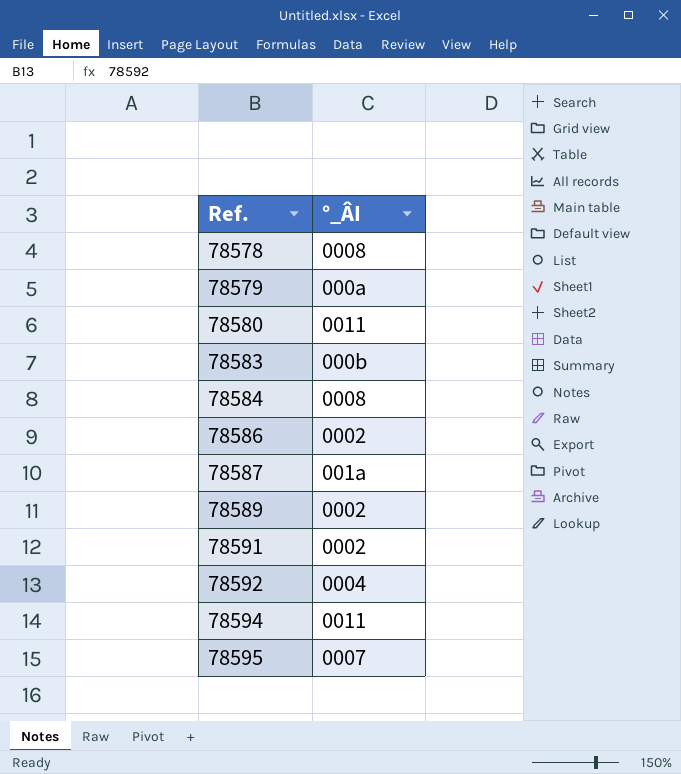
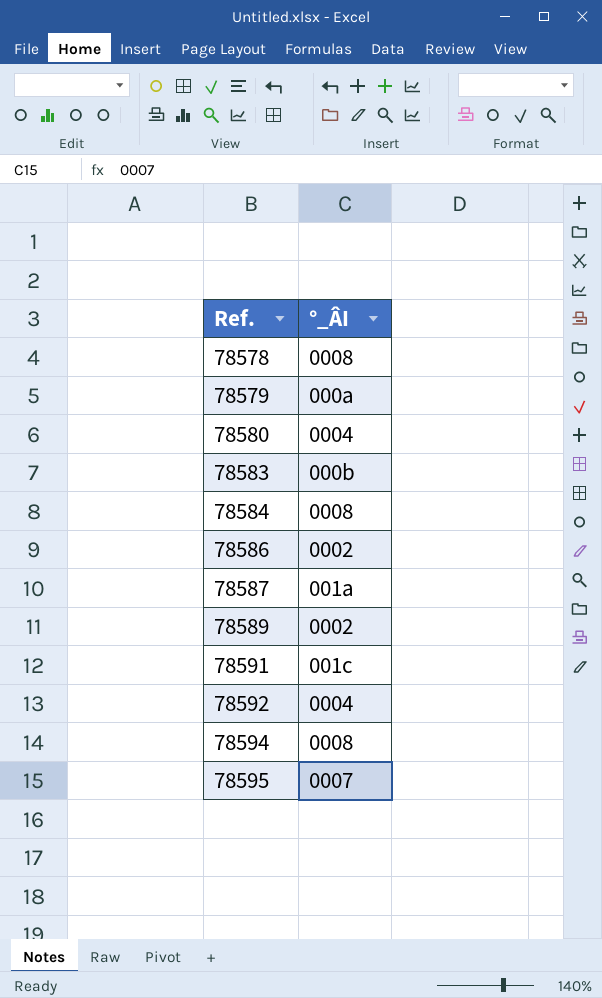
78580 | °_ÂI: 0011 -> 0004
78591 | °_ÂI: 0002 -> 001c
78594 | °_ÂI: 0011 -> 0008

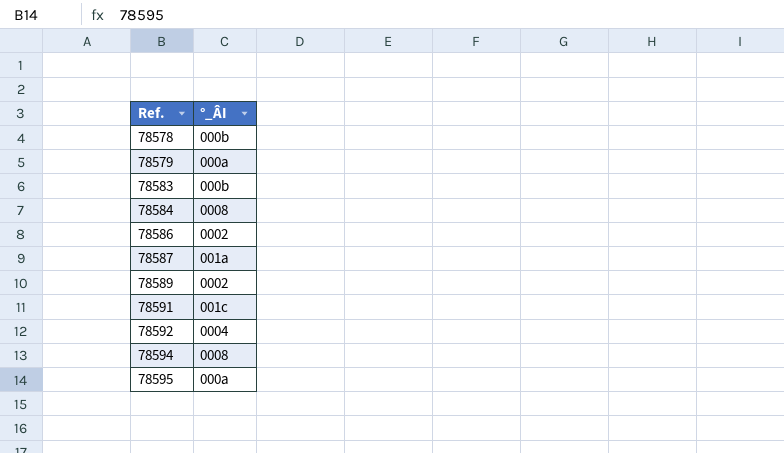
row 78580: 0004 -> none
78578 | °_ÂI: 0008 -> 000b
78595 | °_ÂI: 0007 -> 000a

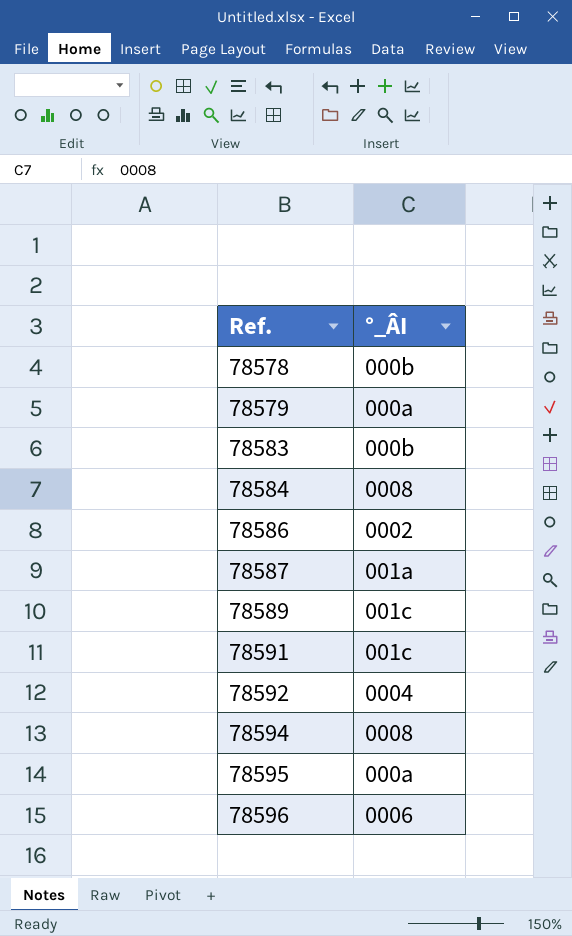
78589 | °_ÂI: 0002 -> 001c
row 78596: none -> 0006

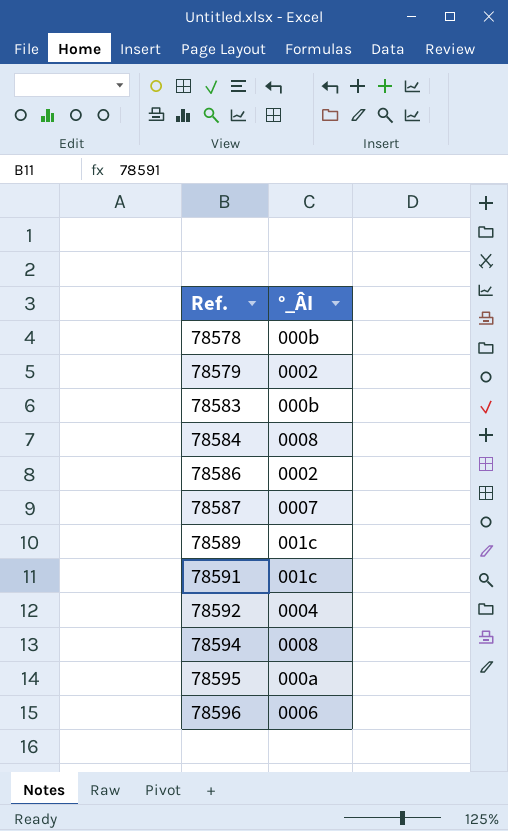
78579 | °_ÂI: 000a -> 0002
78587 | °_ÂI: 001a -> 0007

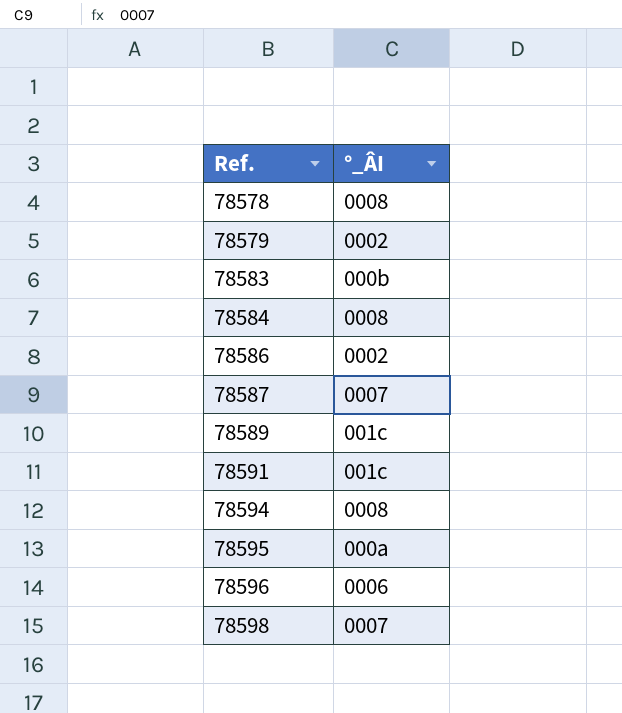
row 78592: 0004 -> none
78578 | °_ÂI: 000b -> 0008
row 78598: none -> 0007

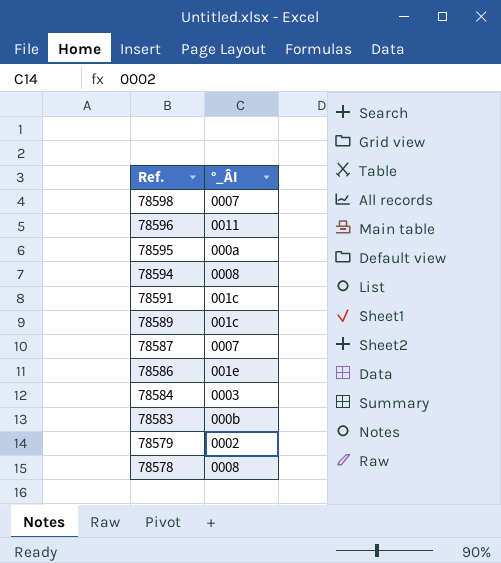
row order: Ref. ascending -> Ref. descending
78596 | °_ÂI: 0006 -> 0011
78586 | °_ÂI: 0002 -> 001e
78584 | °_ÂI: 0008 -> 0003

